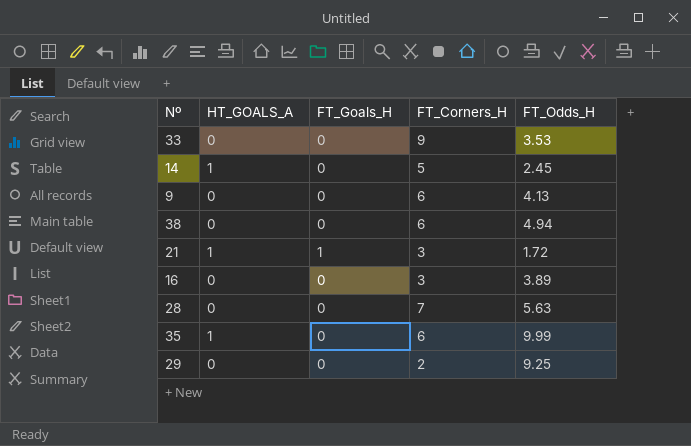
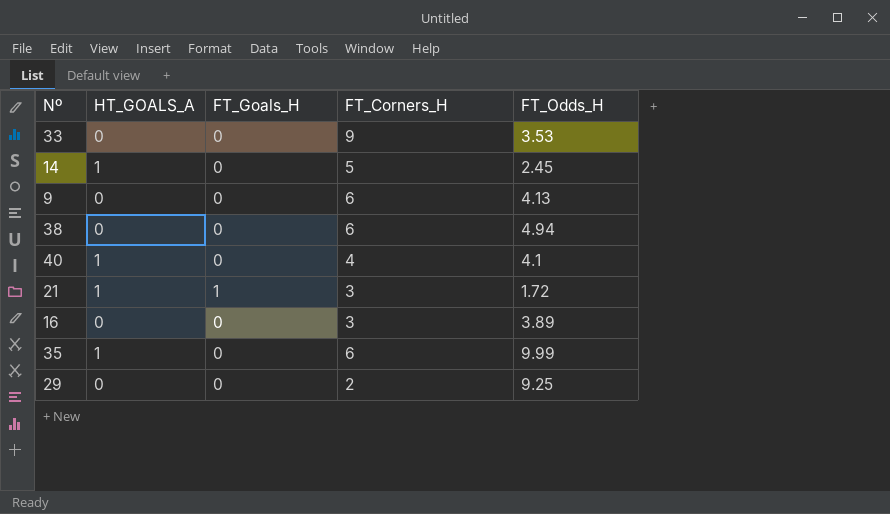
row 28: 0 | 0 | 7 | 5.63 -> none
row 40: none -> 1 | 0 | 4 | 4.1

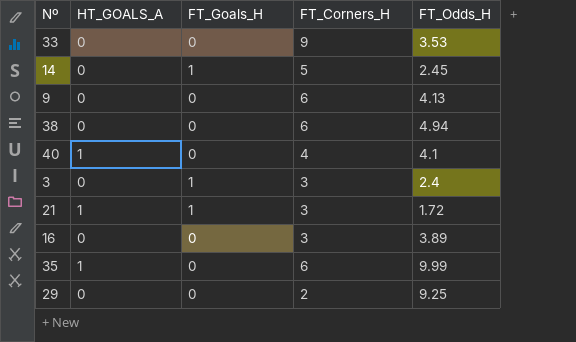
14 | HT_GOALS_A: 1 -> 0
14 | FT_Goals_H: 0 -> 1
row 3: none -> 0 | 1 | 3 | 2.4

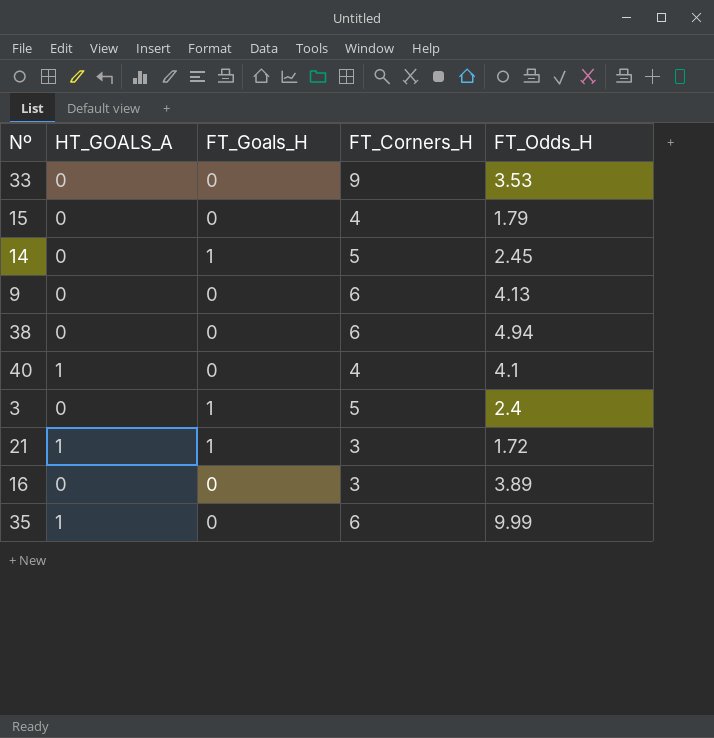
row 29: 0 | 0 | 2 | 9.25 -> none
row 15: none -> 0 | 0 | 4 | 1.79
3 | FT_Corners_H: 3 -> 5

